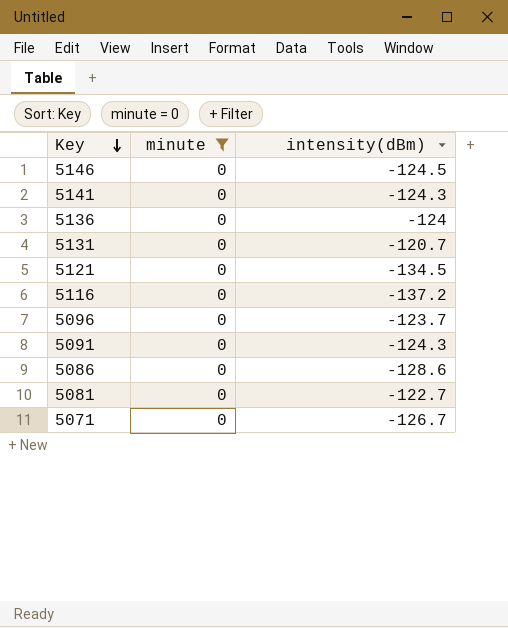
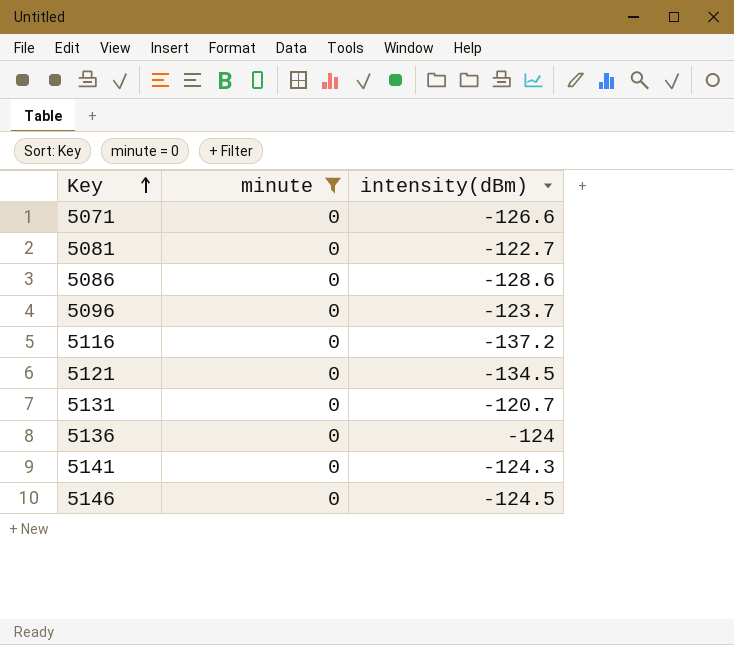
row order: Key descending -> Key ascending
row 5091: 0 | -124.3 -> none
5071 | intensity(dBm): -126.7 -> -126.6

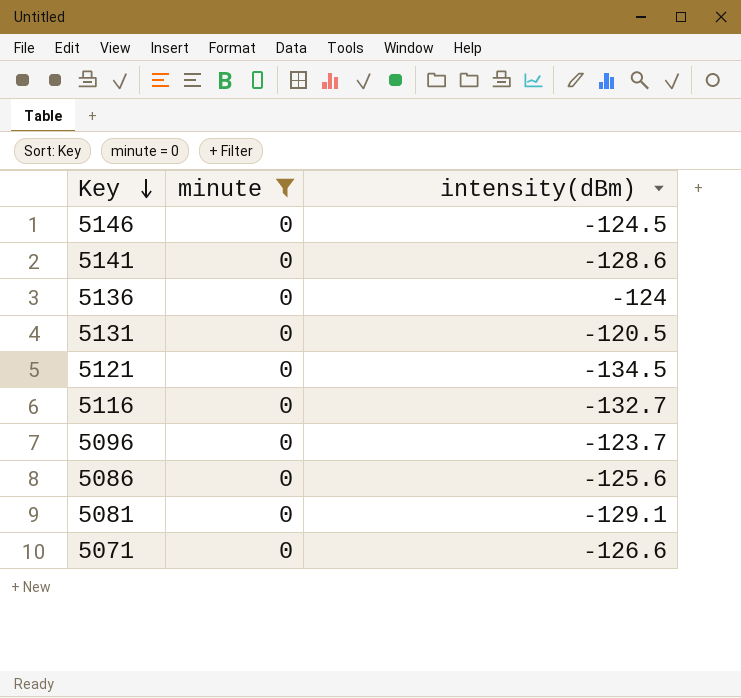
row order: Key ascending -> Key descending
5141 | intensity(dBm): -124.3 -> -128.6
5131 | intensity(dBm): -120.7 -> -120.5
5116 | intensity(dBm): -137.2 -> -132.7
5086 | intensity(dBm): -128.6 -> -125.6
5081 | intensity(dBm): -122.7 -> -129.1

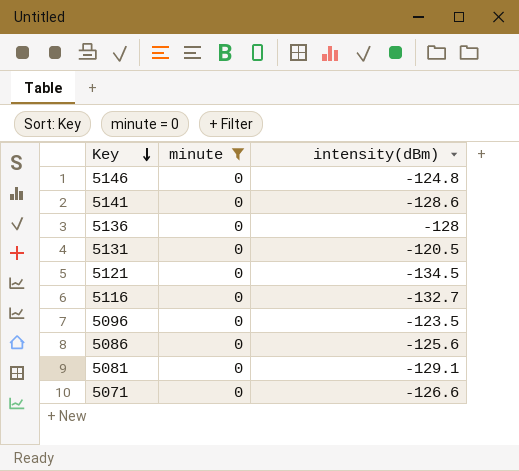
5146 | intensity(dBm): -124.5 -> -124.8
5136 | intensity(dBm): -124 -> -128
5096 | intensity(dBm): -123.7 -> -123.5

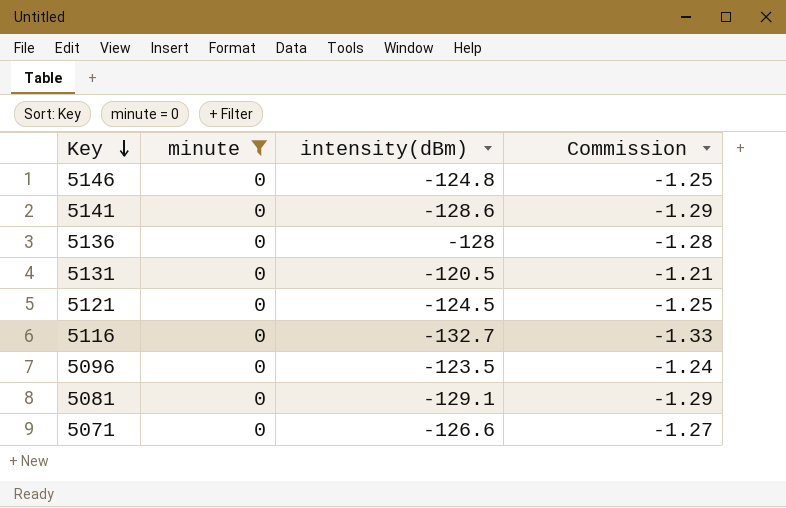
column Commission | formula: none -> [intensity(dBm)] * 0.01
row 5086: 0 | -125.6 -> none
5121 | intensity(dBm): -134.5 -> -124.5

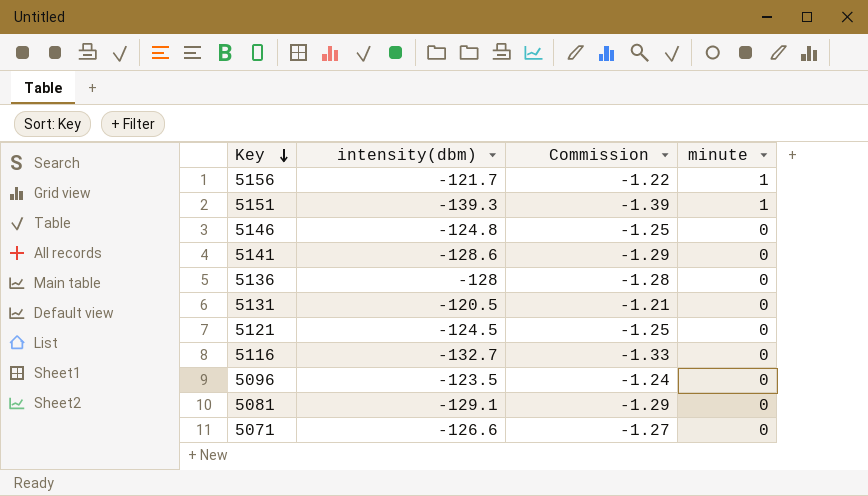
filter: minute = 0 -> none
column name: intensity(dBm) -> intensity(dbm)
column minute | position: 2 -> 4

